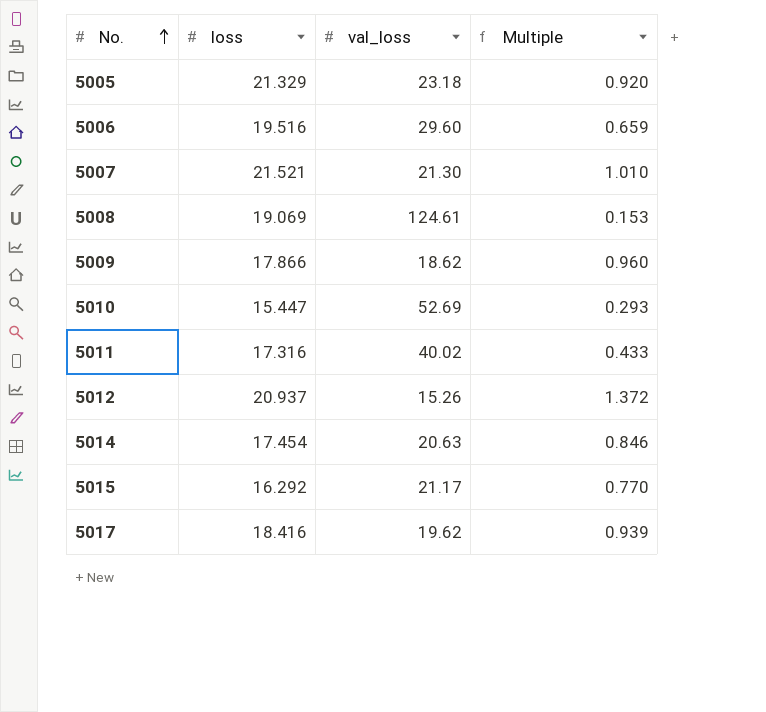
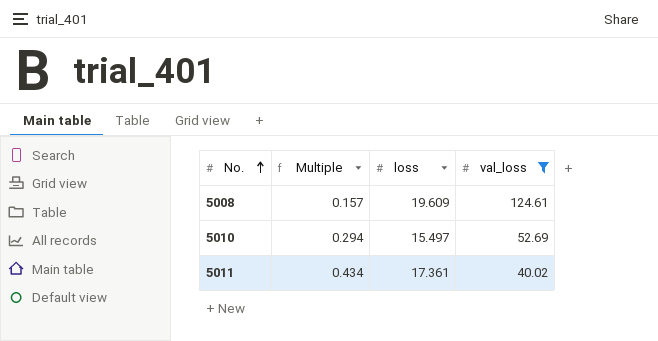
filter: none -> val_loss >= 40.02
column Multiple | position: 4 -> 2
5008 | Multiple: 0.153 -> 0.157
5008 | loss: 19.069 -> 19.609
5010 | Multiple: 0.293 -> 0.294
5010 | loss: 15.447 -> 15.497
5011 | Multiple: 0.433 -> 0.434
5011 | loss: 17.316 -> 17.361

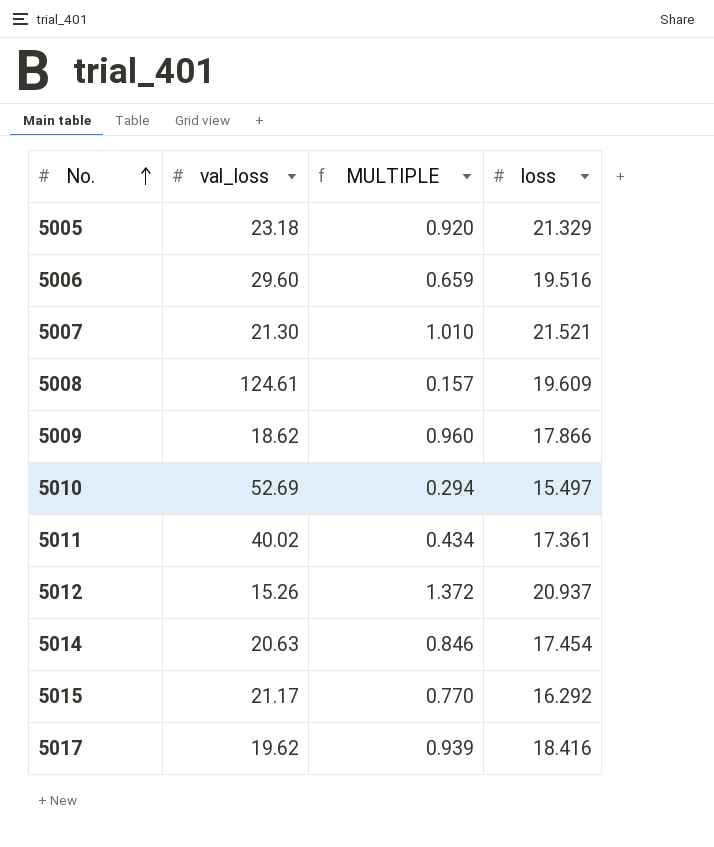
filter: val_loss >= 40.02 -> none
column val_loss | position: 4 -> 2
column name: Multiple -> MULTIPLE

